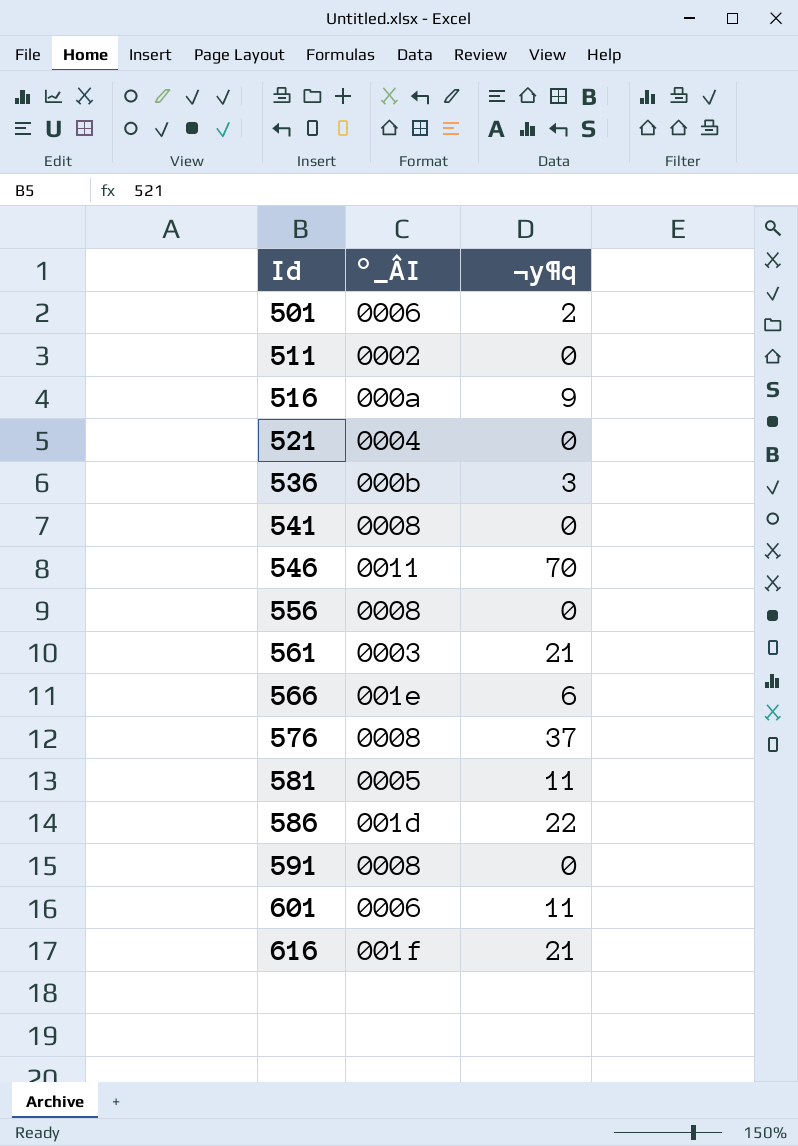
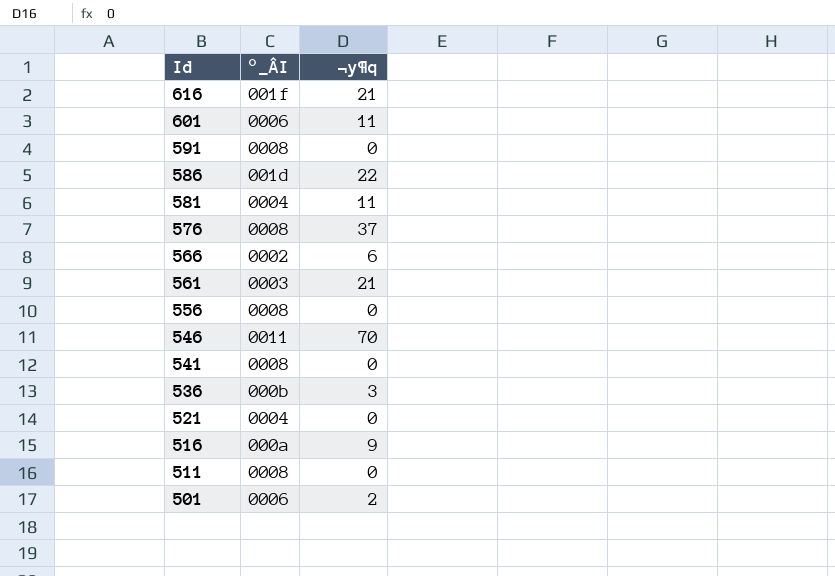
row order: Id ascending -> Id descending
581 | °_ÂI: 0005 -> 0004
566 | °_ÂI: 001e -> 0002
511 | °_ÂI: 0002 -> 0008

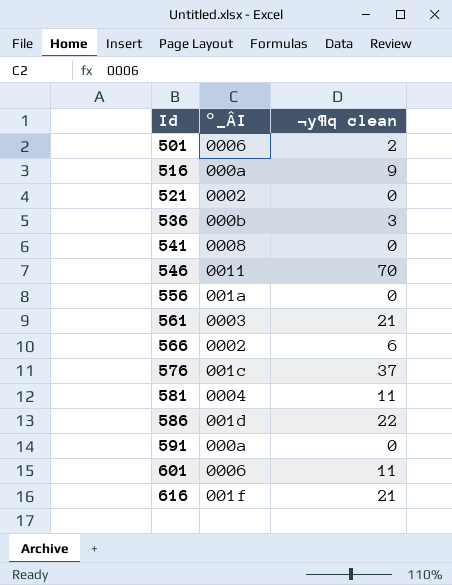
row order: Id descending -> Id ascending
column name: ¬y¶q -> ¬y¶q clean
row 511: 0008 | 0 -> none
521 | °_ÂI: 0004 -> 0002
556 | °_ÂI: 0008 -> 001a
576 | °_ÂI: 0008 -> 001c
591 | °_ÂI: 0008 -> 000a

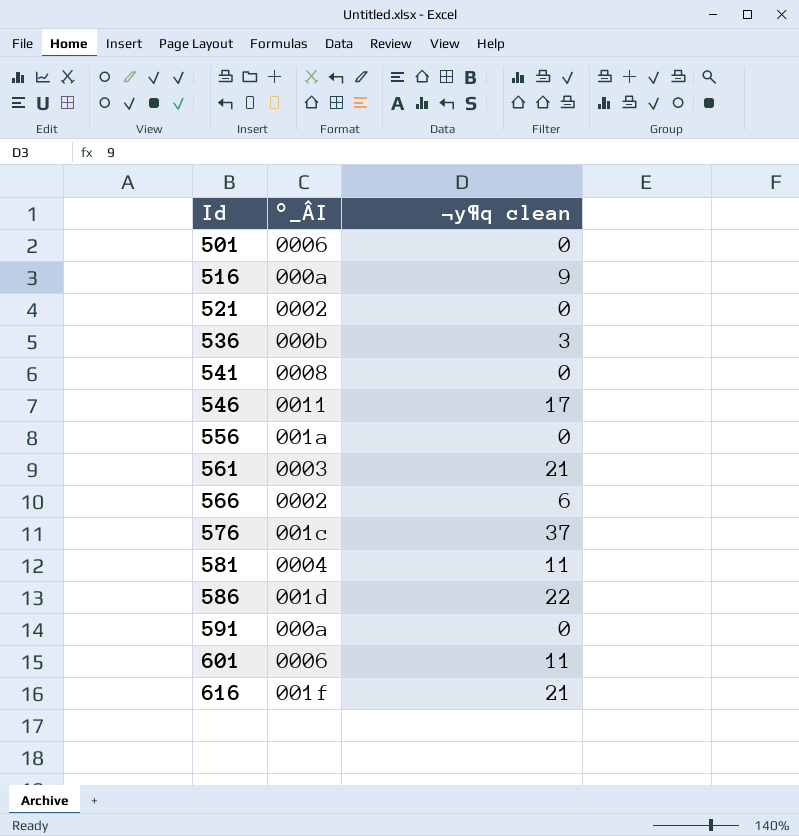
501 | ¬y¶q clean: 2 -> 0
546 | ¬y¶q clean: 70 -> 17

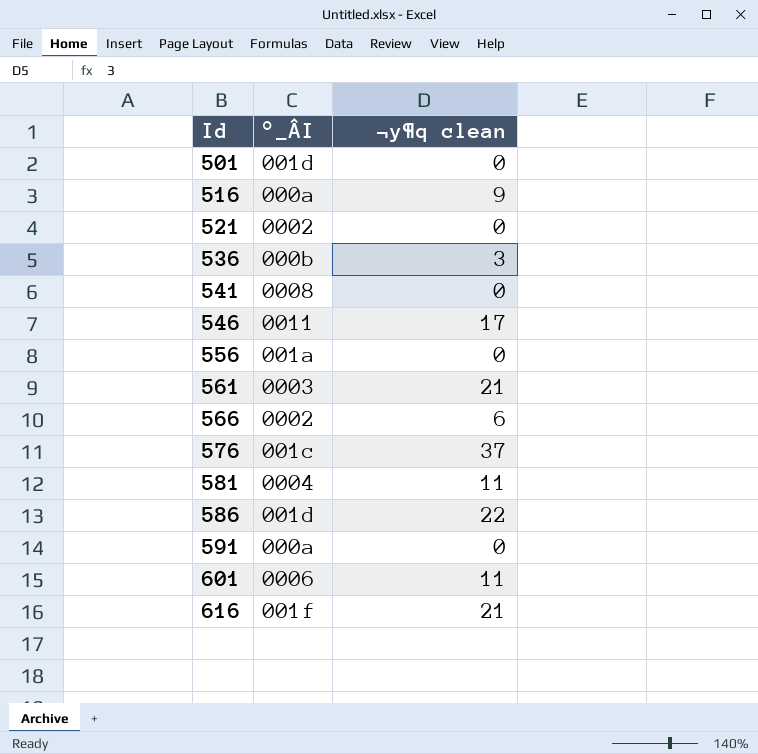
501 | °_ÂI: 0006 -> 001d

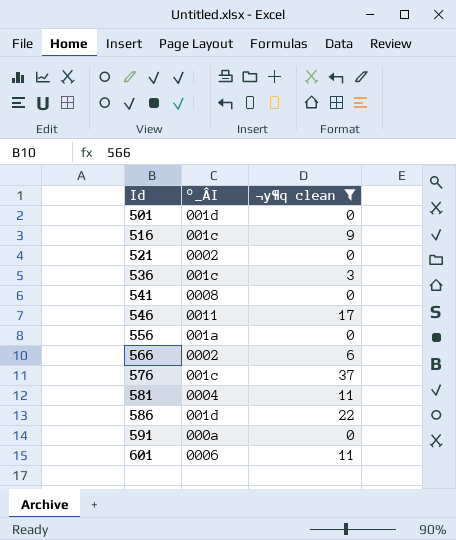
filter: none -> ¬y¶q clean != 21
516 | °_ÂI: 000a -> 001c
536 | °_ÂI: 000b -> 001c

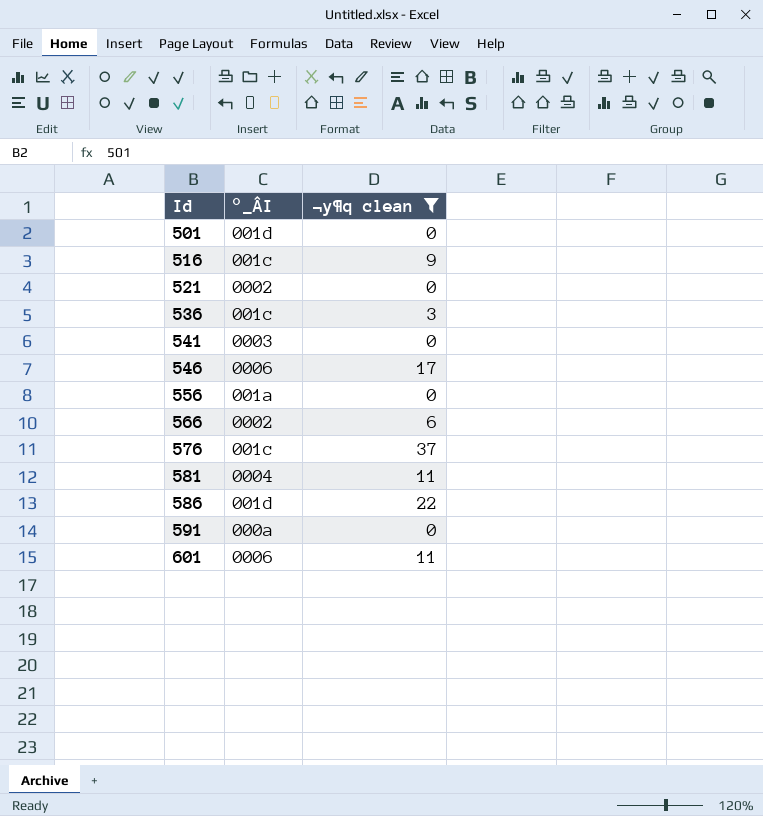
541 | °_ÂI: 0008 -> 0003
546 | °_ÂI: 0011 -> 0006

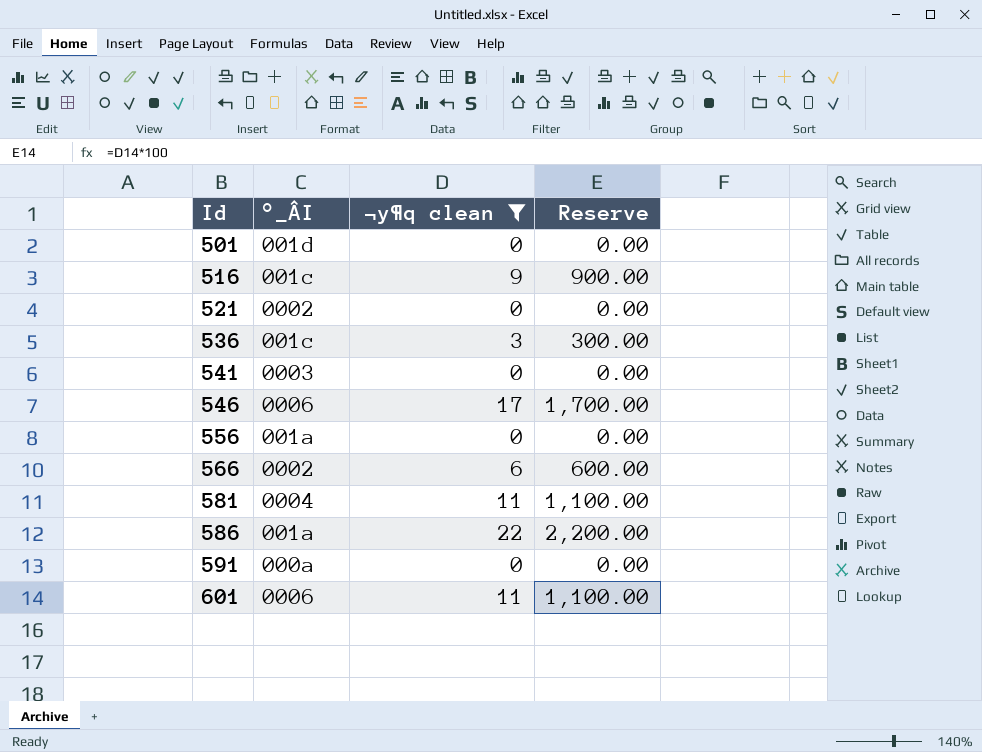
column Reserve | formula: none -> [¬y¶q clean] * 100
row 576: 001c | 37 -> none
586 | °_ÂI: 001d -> 001a

